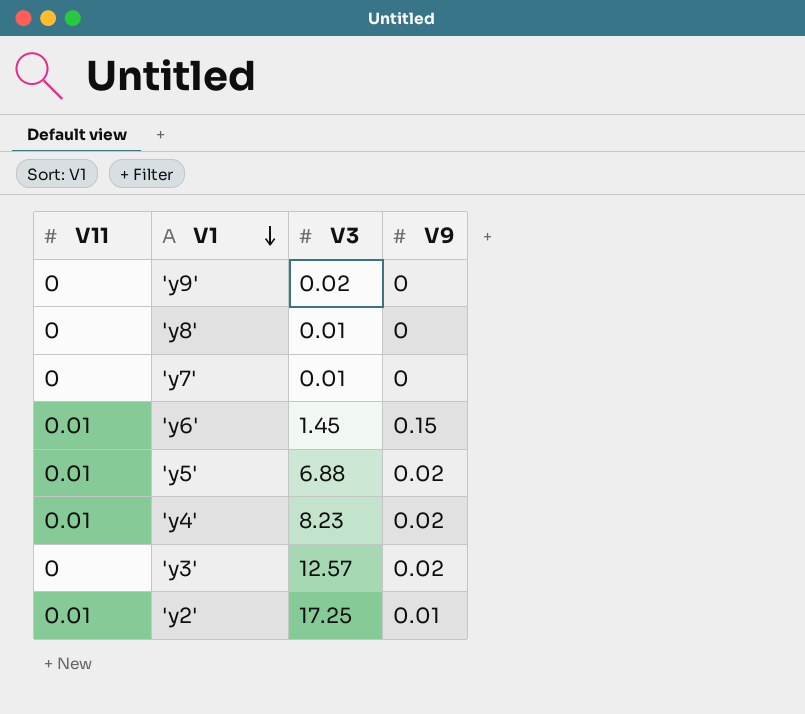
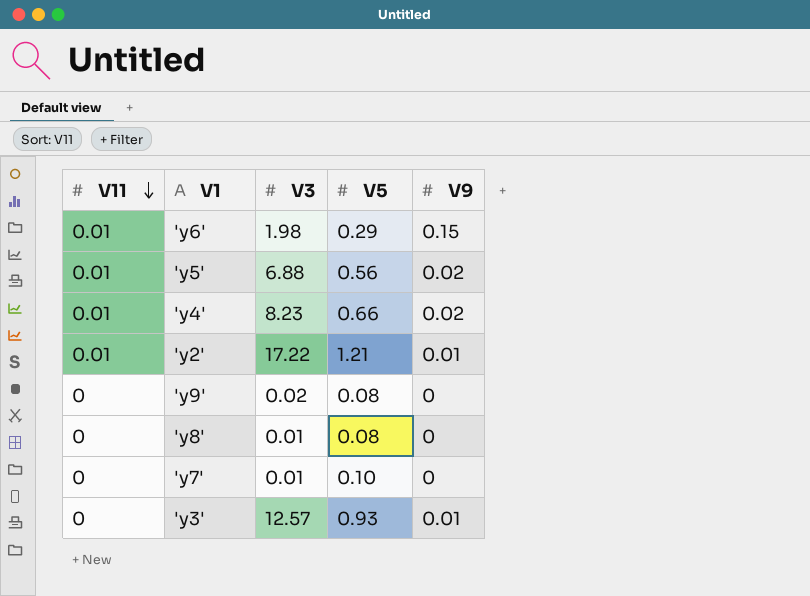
row order: V1 descending -> V11 descending
column V5 | position: none -> 4
'y6' | V3: 1.45 -> 1.98
'y2' | V3: 17.25 -> 17.22
'y3' | V9: 0.02 -> 0.01

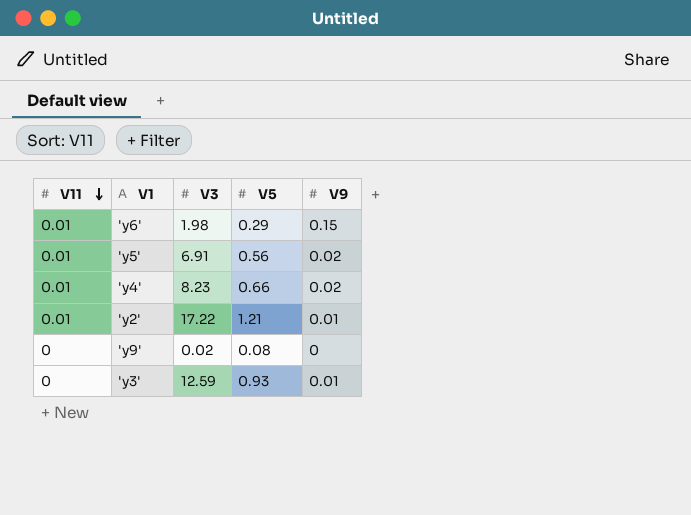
row 'y8': 0 | 0.01 | 0.08 | 0 -> none
row 'y7': 0 | 0.01 | 0.10 | 0 -> none
'y5' | V3: 6.88 -> 6.91
'y3' | V3: 12.57 -> 12.59

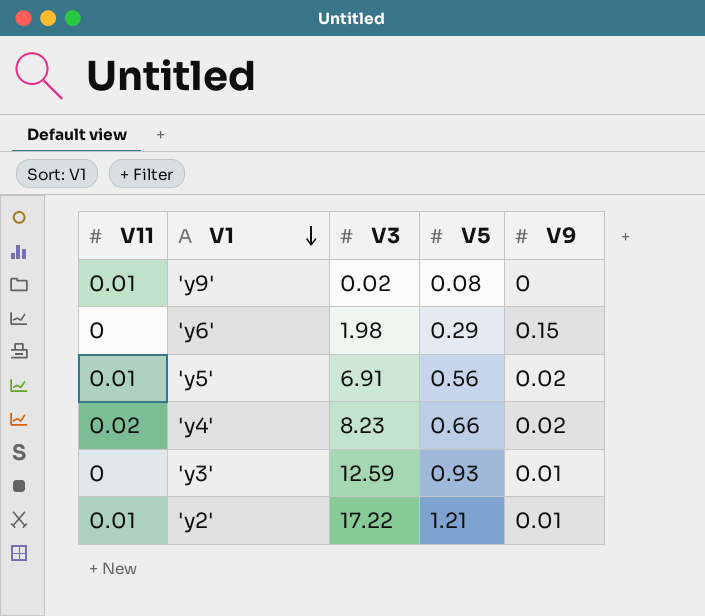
row order: V11 descending -> V1 descending
'y9' | V11: 0 -> 0.01
'y6' | V11: 0.01 -> 0
'y4' | V11: 0.01 -> 0.02

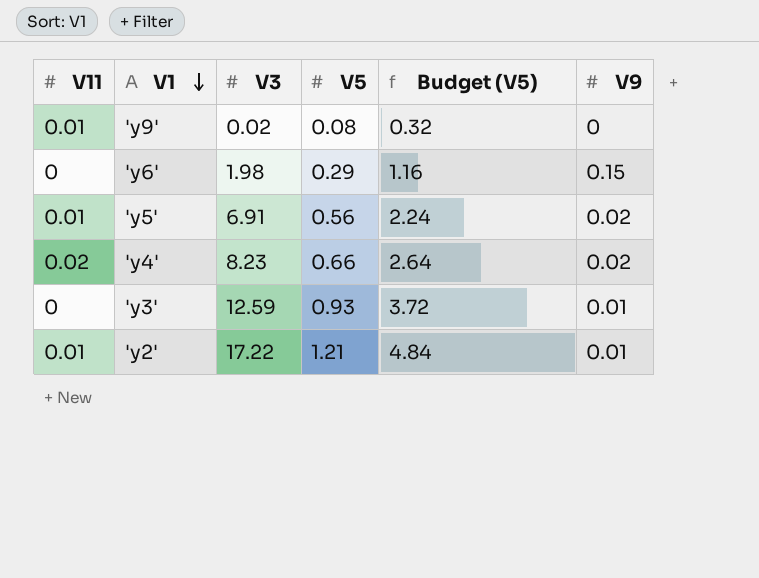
column Budget (V5) | formula: none -> [V5] * 4

